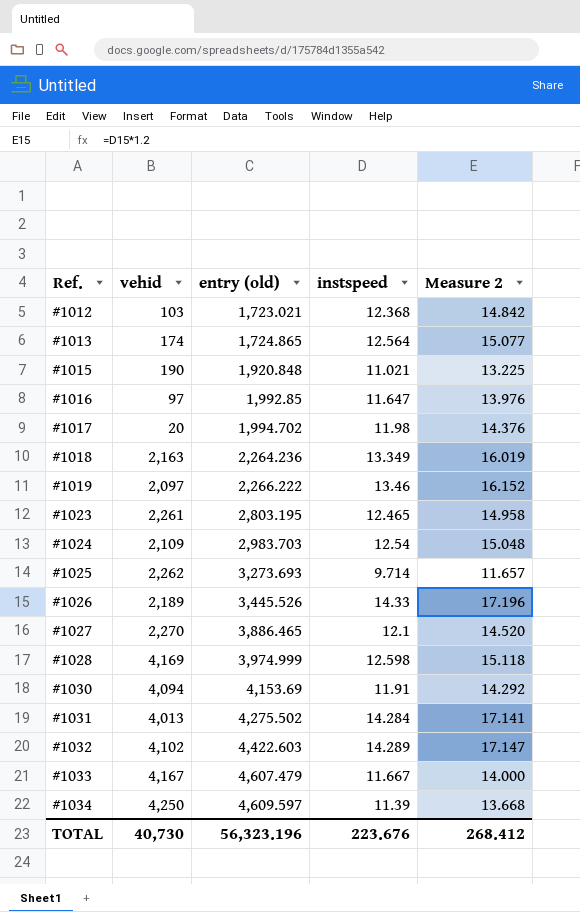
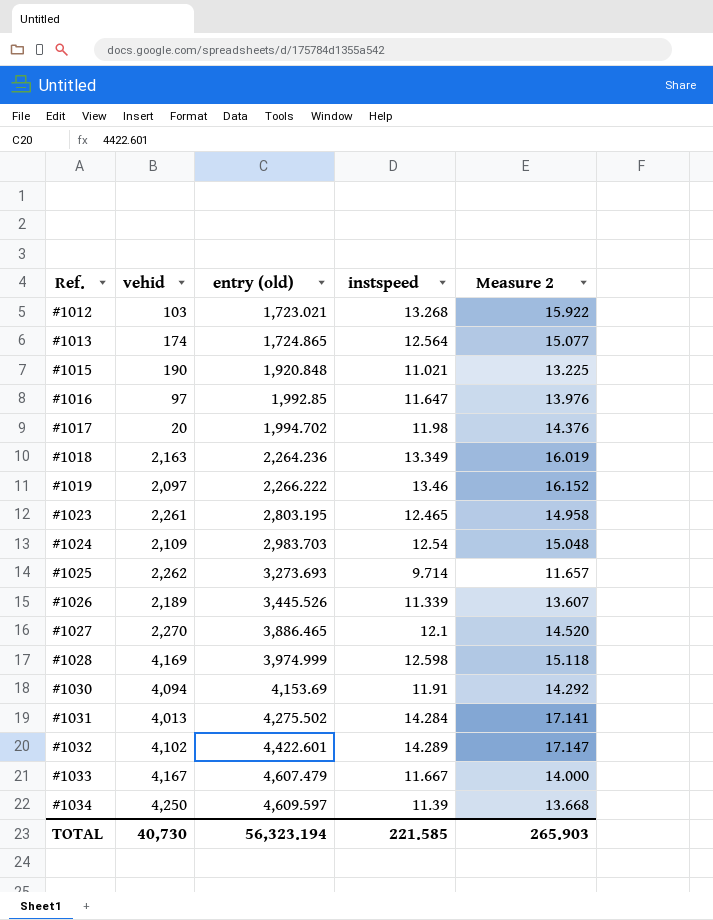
#1012 | instspeed: 12.368 -> 13.268
#1012 | Measure 2: 14.842 -> 15.922
#1026 | instspeed: 14.33 -> 11.339
#1026 | Measure 2: 17.196 -> 13.607
#1032 | entry (old): 4,422.603 -> 4,422.601
TOTAL | entry (old): 56,323.196 -> 56,323.194
TOTAL | instspeed: 223.676 -> 221.585
TOTAL | Measure 2: 268.412 -> 265.903

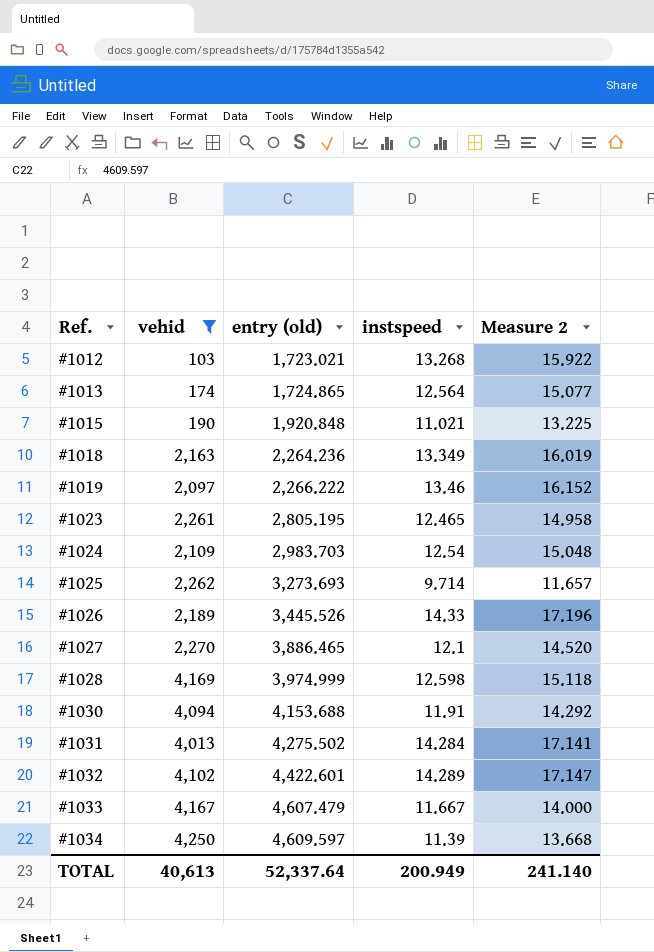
filter: none -> vehid >= 103
#1023 | entry (old): 2,803.195 -> 2,805.195
#1026 | instspeed: 11.339 -> 14.33
#1026 | Measure 2: 13.607 -> 17.196
#1030 | entry (old): 4,153.69 -> 4,153.688
TOTAL | vehid: 40,730 -> 40,613
TOTAL | entry (old): 56,323.194 -> 52,337.64
TOTAL | instspeed: 221.585 -> 200.949
TOTAL | Measure 2: 265.903 -> 241.140

